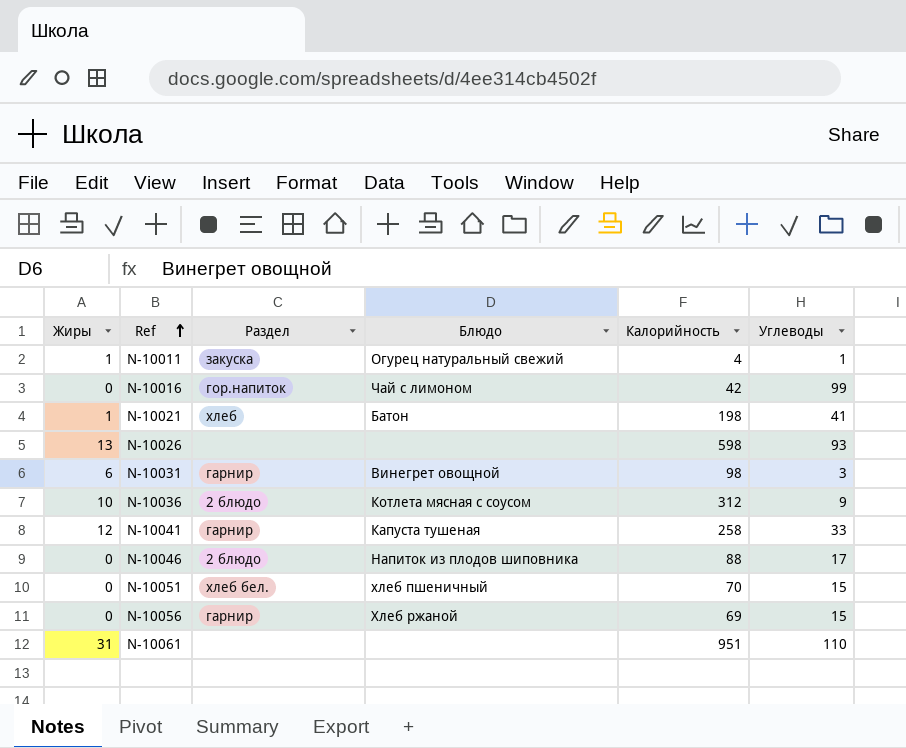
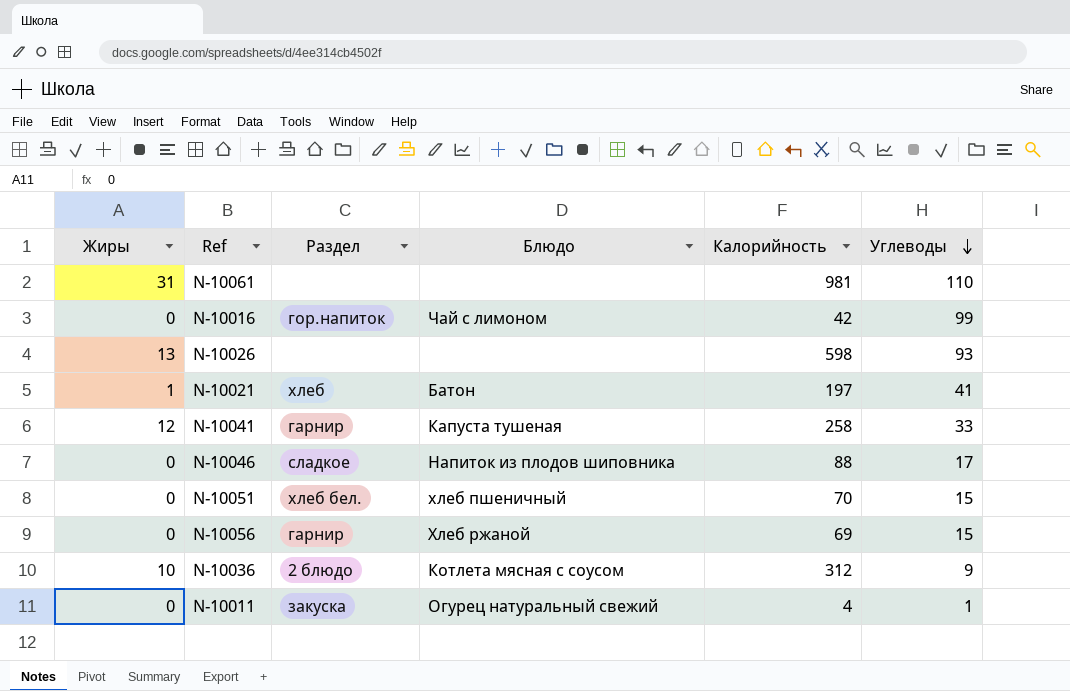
row order: Ref ascending -> Углеводы descending
row N-10031: 6 | гарнир | Винегрет овощной | 98 | 3 -> none
N-10061 | Калорийность: 951 -> 981
N-10021 | Калорийность: 198 -> 197
N-10046 | Раздел: 2 блюдо -> сладкое
N-10011 | Жиры: 1 -> 0

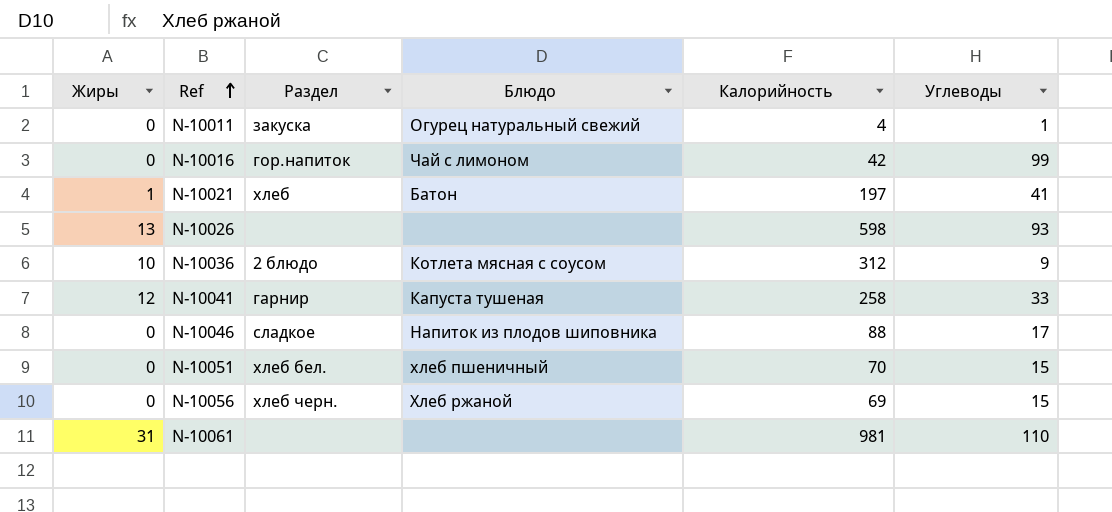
row order: Углеводы descending -> Ref ascending
N-10056 | Раздел: гарнир -> хлеб черн.

